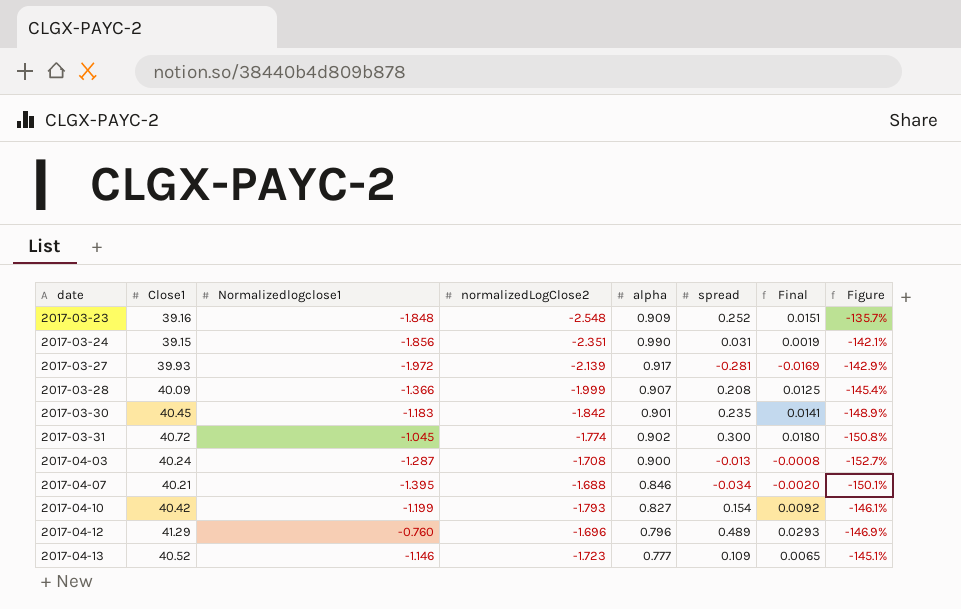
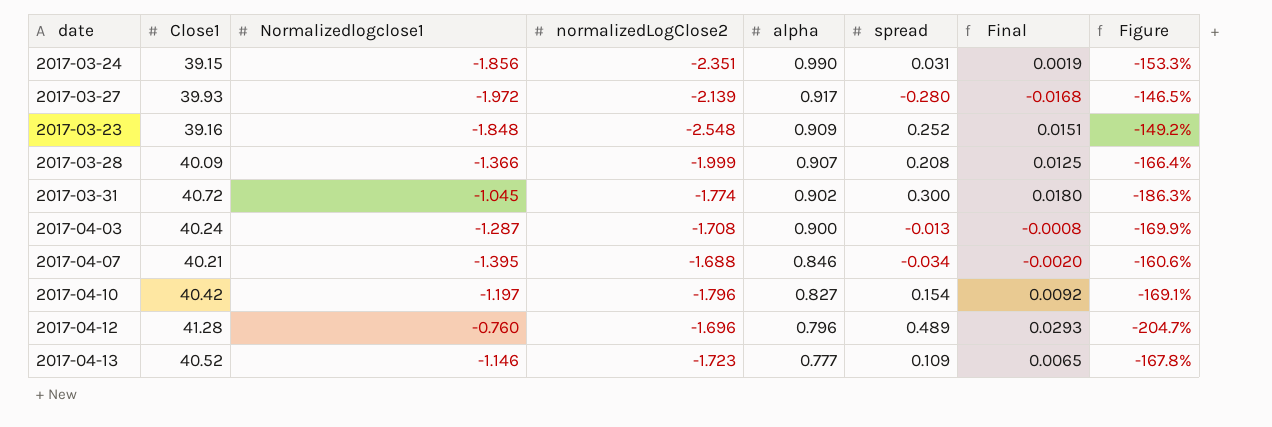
row order: date ascending -> alpha descending
column Figure | formula: ([alpha] - [normalizedLogClose2]) / [normalizedLogClose2] -> ([alpha] - [Normalizedlogclose1]) / [Normalizedlogclose1]
row 2017-03-30: 40.45 | -1.183 | -1.842 | 0.901 | 0.235 | 0.0141 | -148.9% -> none
2017-03-27 | spread: -0.281 -> -0.280
2017-03-27 | Final: -0.0169 -> -0.0168
2017-04-10 | Normalizedlogclose1: -1.199 -> -1.197
2017-04-10 | normalizedLogClose2: -1.793 -> -1.796
2017-04-12 | Close1: 41.29 -> 41.28

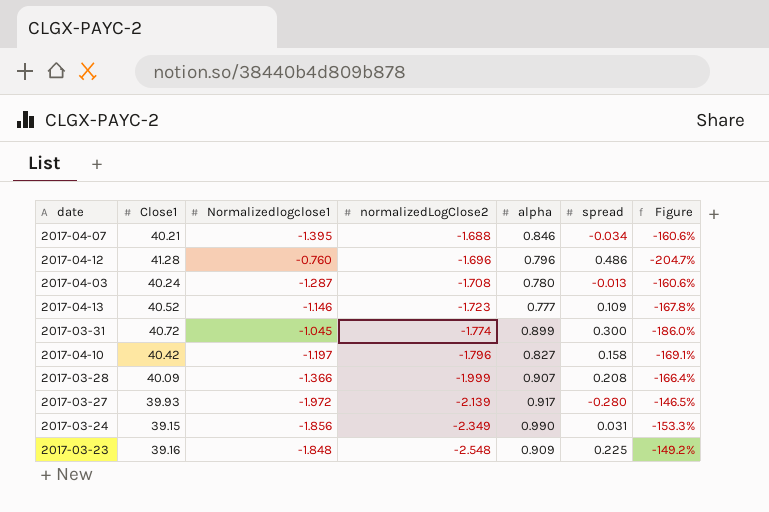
row order: alpha descending -> normalizedLogClose2 descending
column Final | formula: [spread] * 0.06 -> none
2017-04-12 | spread: 0.489 -> 0.486
2017-04-03 | alpha: 0.900 -> 0.780
2017-04-03 | Figure: -169.9% -> -160.6%
2017-03-31 | alpha: 0.902 -> 0.899
2017-03-31 | Figure: -186.3% -> -186.0%
2017-04-10 | spread: 0.154 -> 0.158
2017-03-24 | normalizedLogClose2: -2.351 -> -2.349
2017-03-23 | spread: 0.252 -> 0.225

